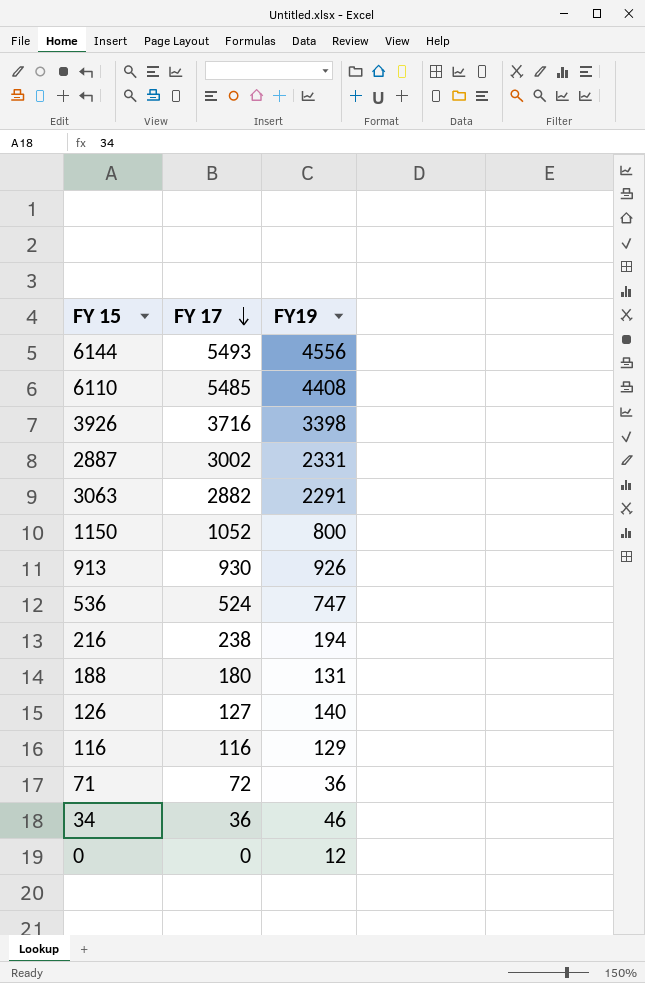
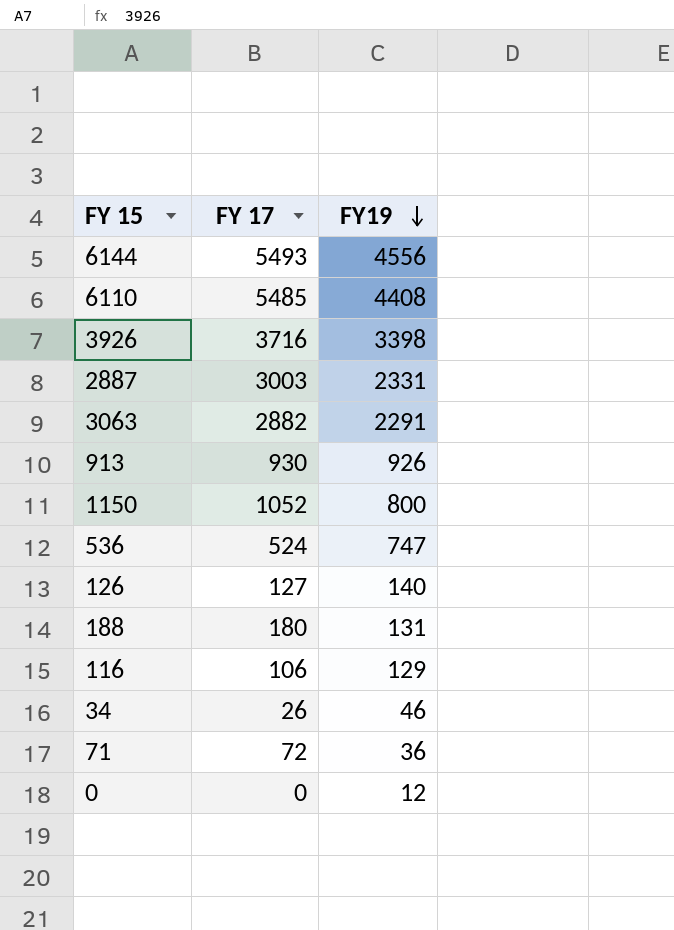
row order: FY 17 descending -> FY19 descending
row 216: 238 | 194 -> none
2887 | FY 17: 3002 -> 3003
116 | FY 17: 116 -> 106
34 | FY 17: 36 -> 26

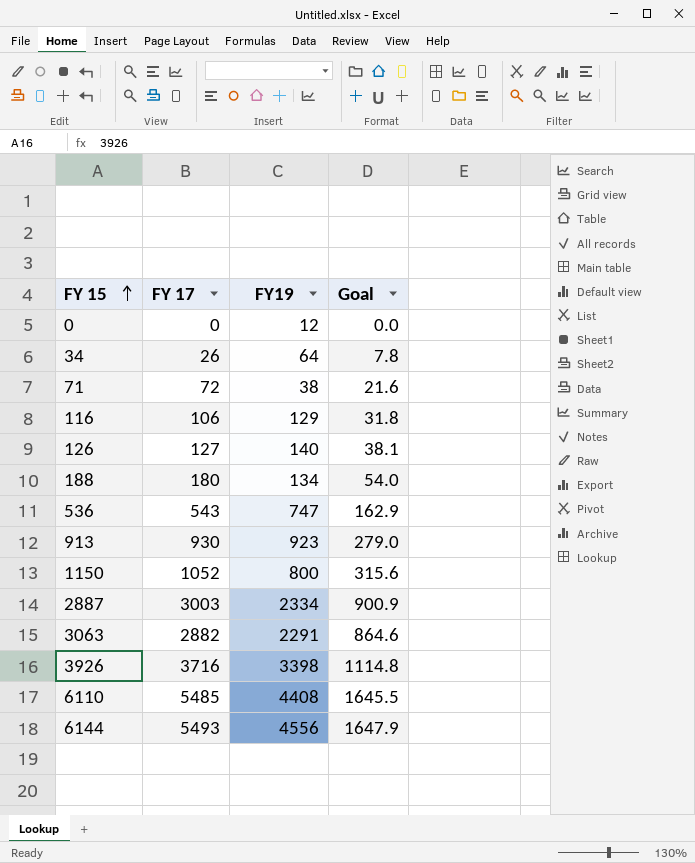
row order: FY19 descending -> FY 15 ascending
column Goal | formula: none -> [FY 17] * 0.3
34 | FY19: 46 -> 64
71 | FY19: 36 -> 38
188 | FY19: 131 -> 134
536 | FY 17: 524 -> 543
913 | FY19: 926 -> 923
2887 | FY19: 2331 -> 2334

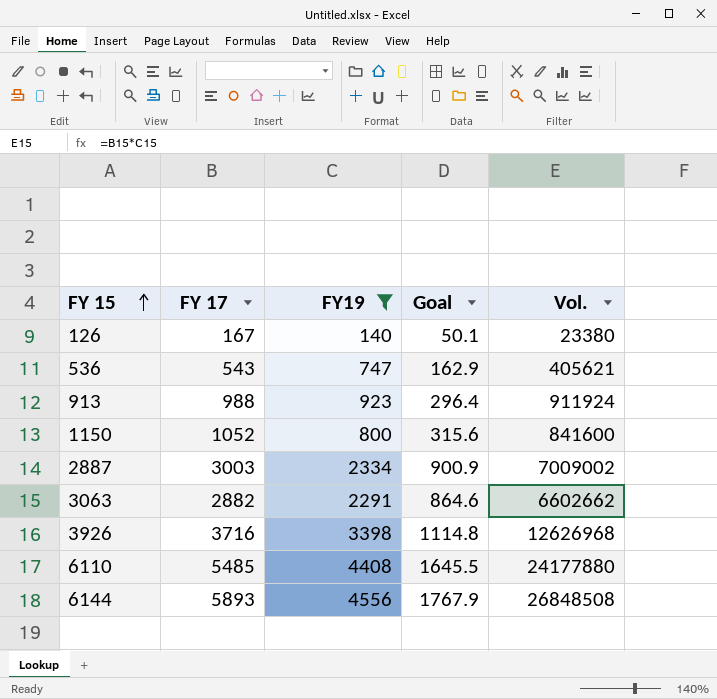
filter: none -> FY19 >= 140
column Vol. | formula: none -> [FY 17] * [FY19]
126 | FY 17: 127 -> 167
126 | Goal: 38.1 -> 50.1
913 | FY 17: 930 -> 988
913 | Goal: 279.0 -> 296.4
6144 | FY 17: 5493 -> 5893
6144 | Goal: 1647.9 -> 1767.9

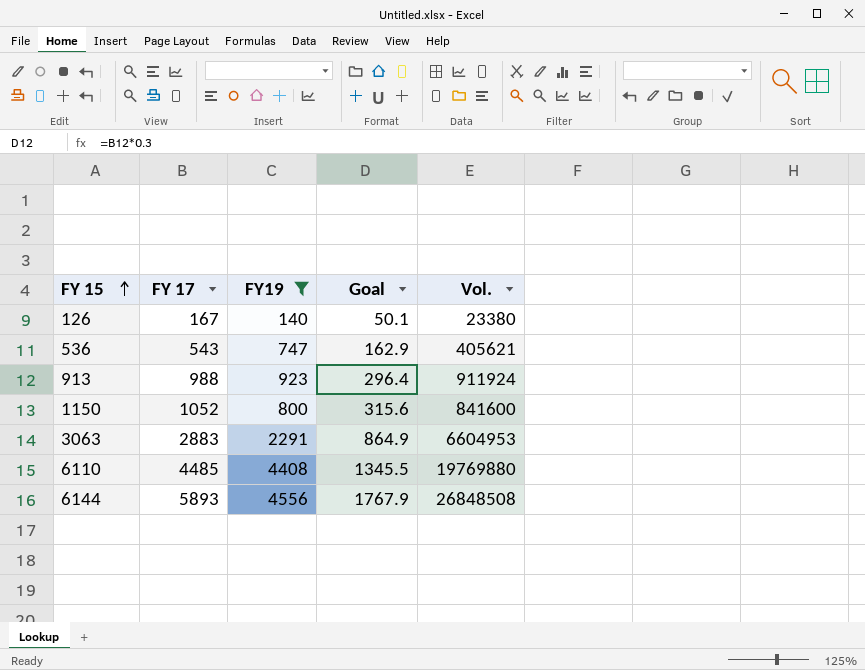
row 2887: 3003 | 2334 | 900.9 | 7009002 -> none
row 3926: 3716 | 3398 | 1114.8 | 12626968 -> none
3063 | FY 17: 2882 -> 2883
3063 | Goal: 864.6 -> 864.9
3063 | Vol.: 6602662 -> 6604953
6110 | FY 17: 5485 -> 4485
6110 | Goal: 1645.5 -> 1345.5
6110 | Vol.: 24177880 -> 19769880

